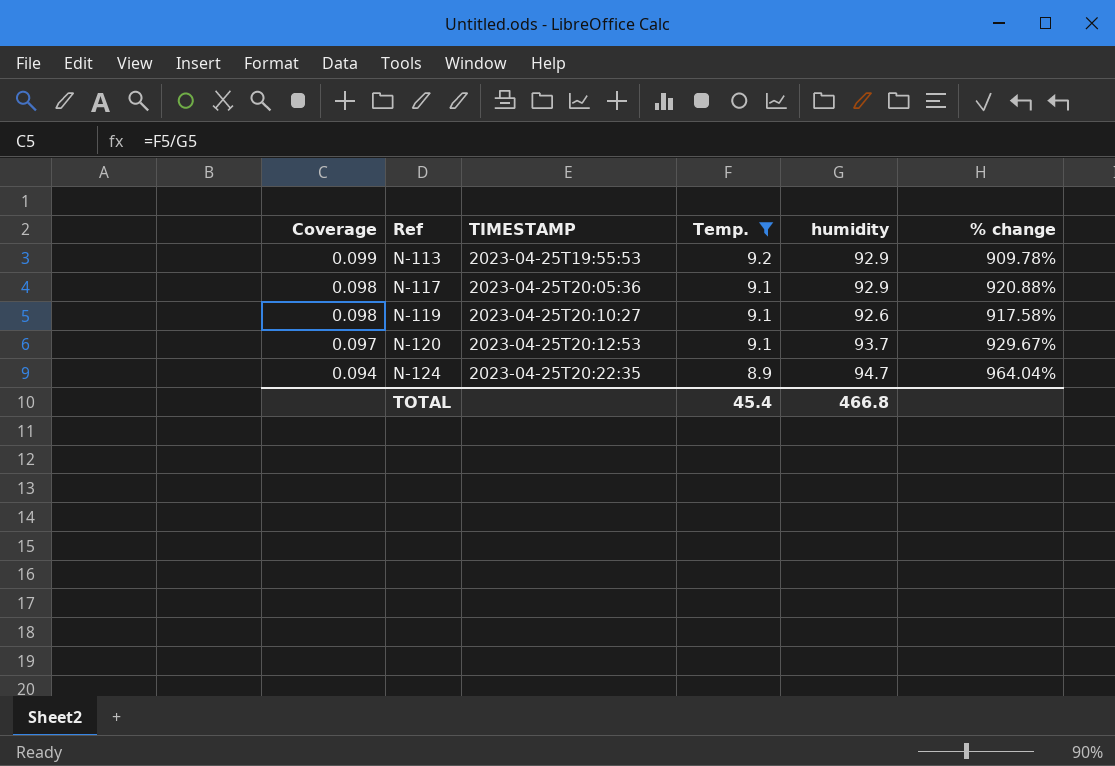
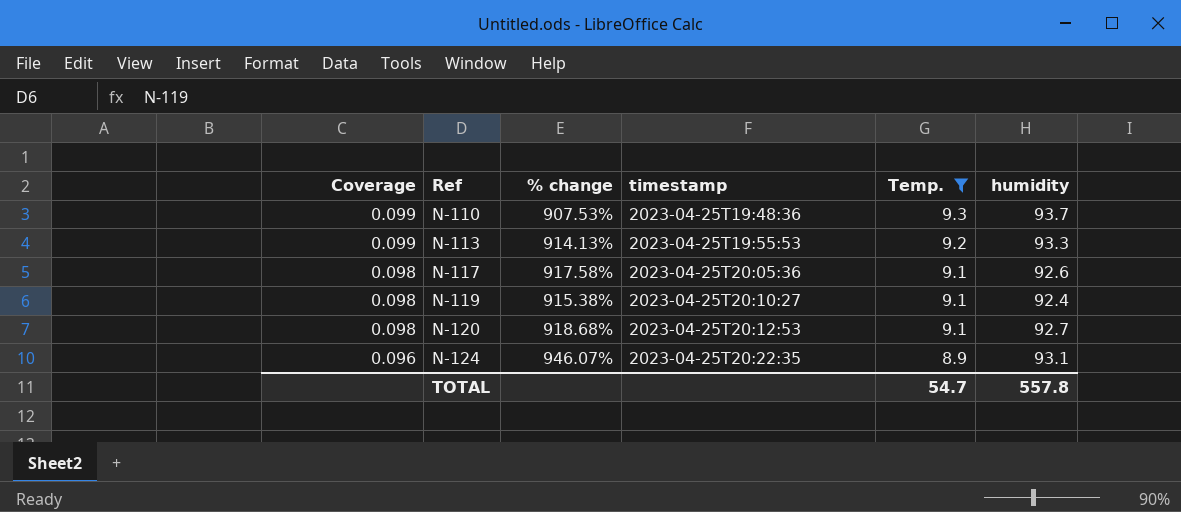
column % change | position: 6 -> 3
column name: TIMESTAMP -> timestamp
row N-110: none -> 0.099 | 907.53% | 2023-04-25T19:48:36 | 9.3 | 93.7
N-113 | % change: 909.78% -> 914.13%
N-113 | humidity: 92.9 -> 93.3
N-117 | % change: 920.88% -> 917.58%
N-117 | humidity: 92.9 -> 92.6
N-119 | % change: 917.58% -> 915.38%
N-119 | humidity: 92.6 -> 92.4
N-120 | Coverage: 0.097 -> 0.098
N-120 | % change: 929.67% -> 918.68%
N-120 | humidity: 93.7 -> 92.7
N-124 | Coverage: 0.094 -> 0.096
N-124 | % change: 964.04% -> 946.07%
N-124 | humidity: 94.7 -> 93.1
TOTAL | Temp.: 45.4 -> 54.7
TOTAL | humidity: 466.8 -> 557.8

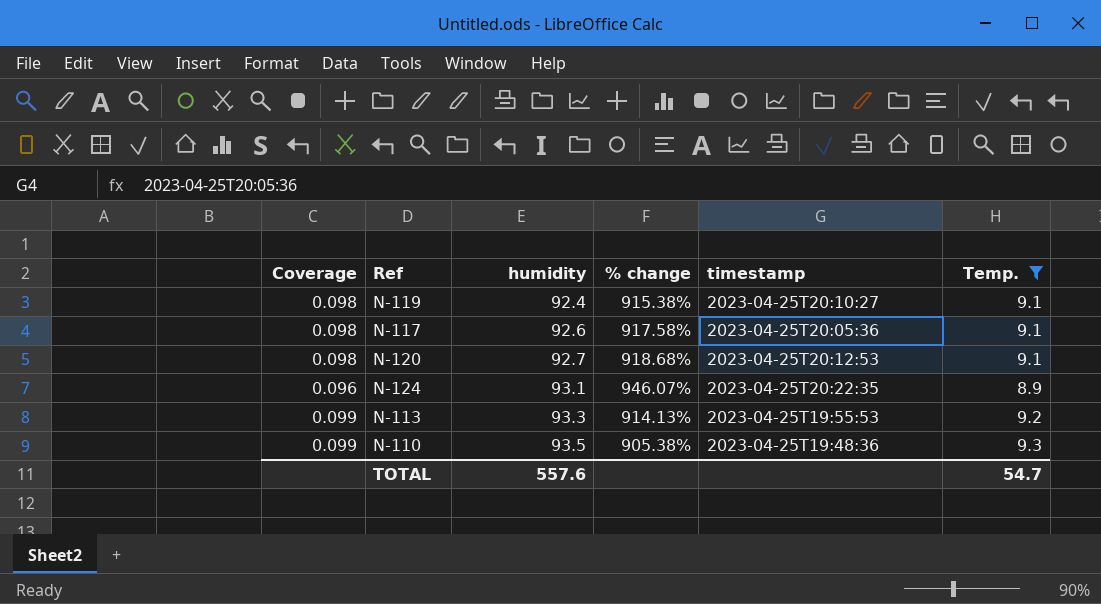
row order: Coverage descending -> humidity ascending
column humidity | position: 6 -> 3
N-110 | humidity: 93.7 -> 93.5
N-110 | % change: 907.53% -> 905.38%
TOTAL | humidity: 557.8 -> 557.6

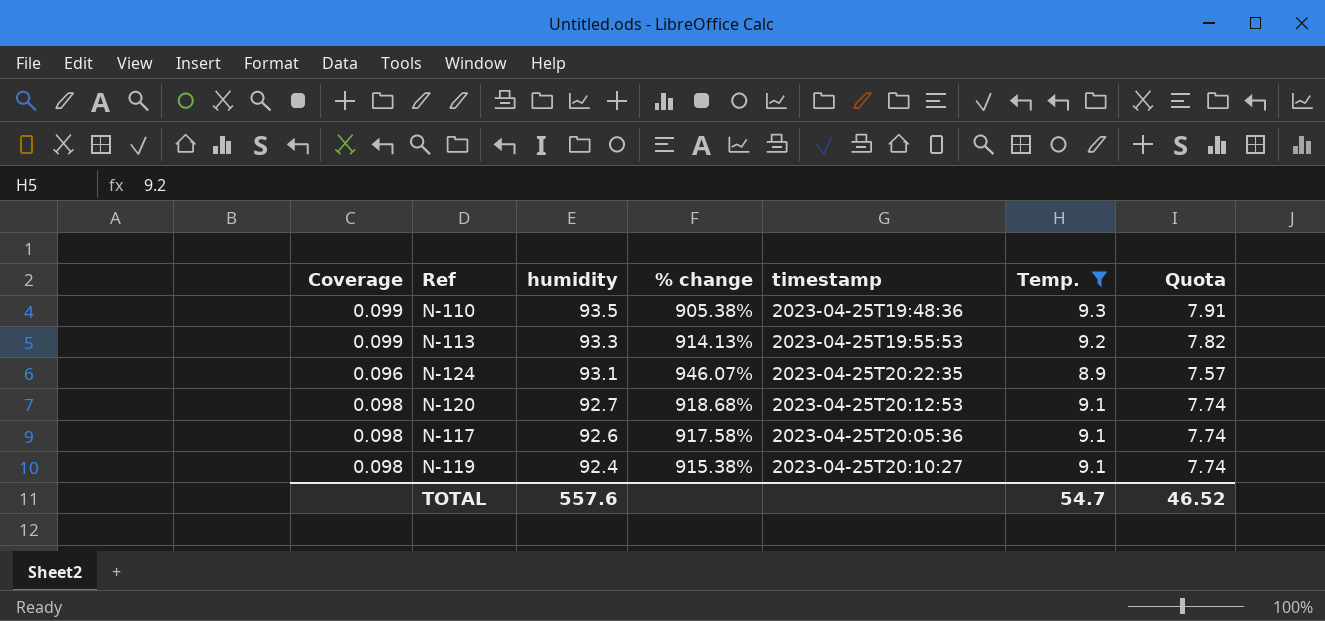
row order: humidity ascending -> humidity descending
column Quota | formula: none -> [Temp.] * 0.85

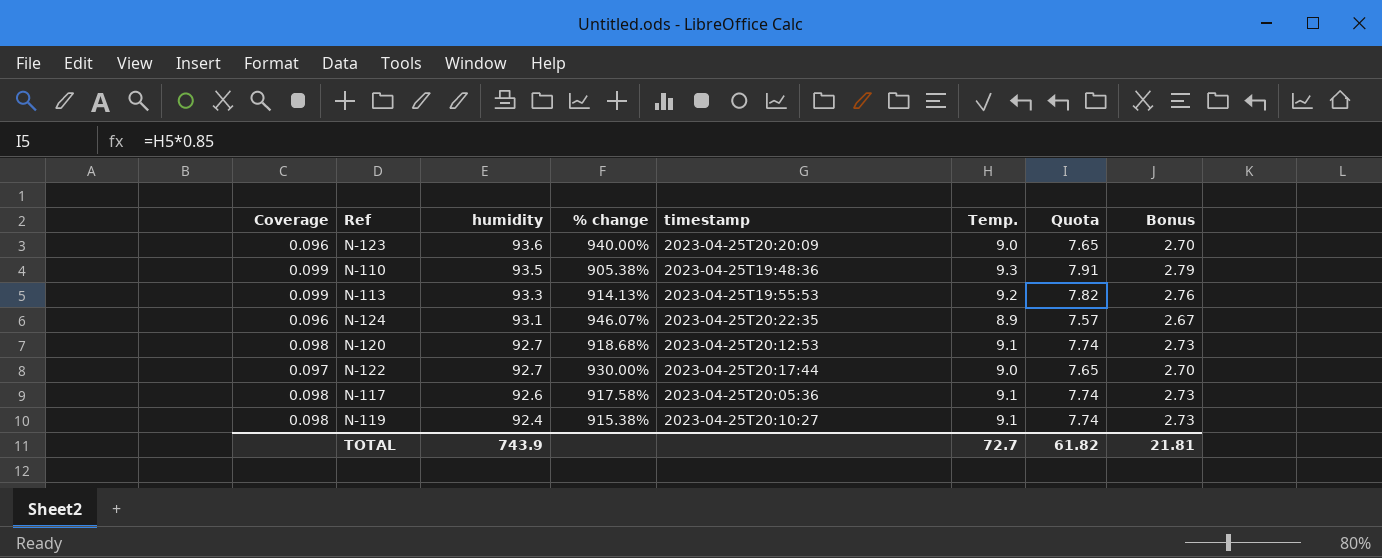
filter: Temp. != 9.0 -> none
column Bonus | formula: none -> [Temp.] * 0.3
TOTAL | humidity: 557.6 -> 743.9
TOTAL | Temp.: 54.7 -> 72.7
TOTAL | Quota: 46.52 -> 61.82

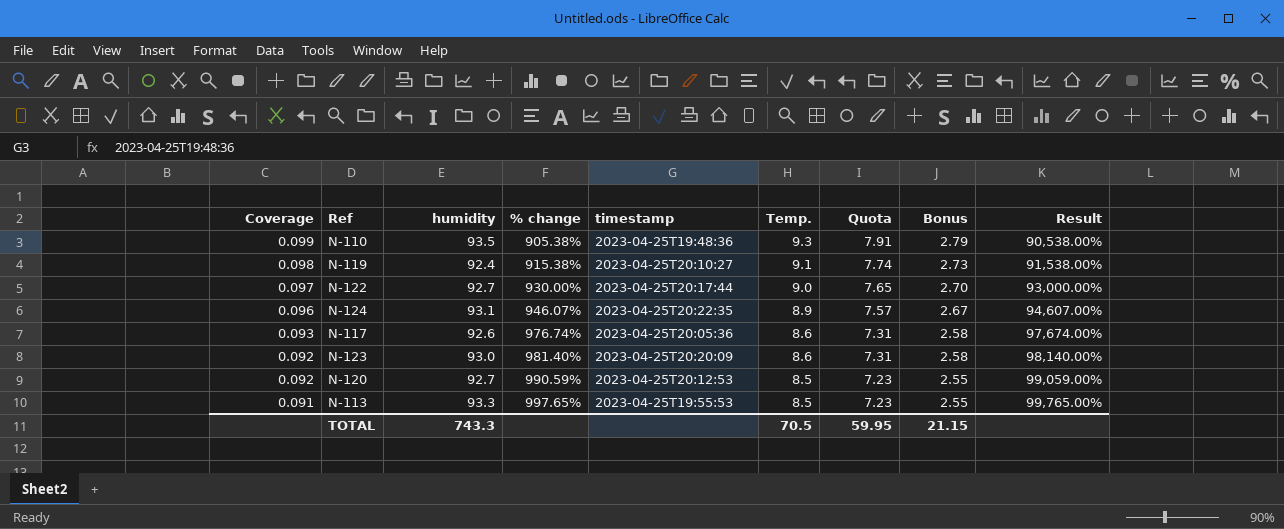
row order: humidity descending -> Coverage descending
column Result | formula: none -> [% change] * 100
N-117 | Coverage: 0.098 -> 0.093
N-117 | % change: 917.58% -> 976.74%
N-117 | Temp.: 9.1 -> 8.6
N-117 | Quota: 7.74 -> 7.31
N-117 | Bonus: 2.73 -> 2.58
N-123 | Coverage: 0.096 -> 0.092
N-123 | humidity: 93.6 -> 93.0
N-123 | % change: 940.00% -> 981.40%
N-123 | Temp.: 9.0 -> 8.6
N-123 | Quota: 7.65 -> 7.31
N-123 | Bonus: 2.70 -> 2.58
N-120 | Coverage: 0.098 -> 0.092
N-120 | % change: 918.68% -> 990.59%
N-120 | Temp.: 9.1 -> 8.5
N-120 | Quota: 7.74 -> 7.23
N-120 | Bonus: 2.73 -> 2.55
N-113 | Coverage: 0.099 -> 0.091
N-113 | % change: 914.13% -> 997.65%
N-113 | Temp.: 9.2 -> 8.5
N-113 | Quota: 7.82 -> 7.23
N-113 | Bonus: 2.76 -> 2.55
TOTAL | humidity: 743.9 -> 743.3
TOTAL | Temp.: 72.7 -> 70.5
TOTAL | Quota: 61.82 -> 59.95
TOTAL | Bonus: 21.81 -> 21.15

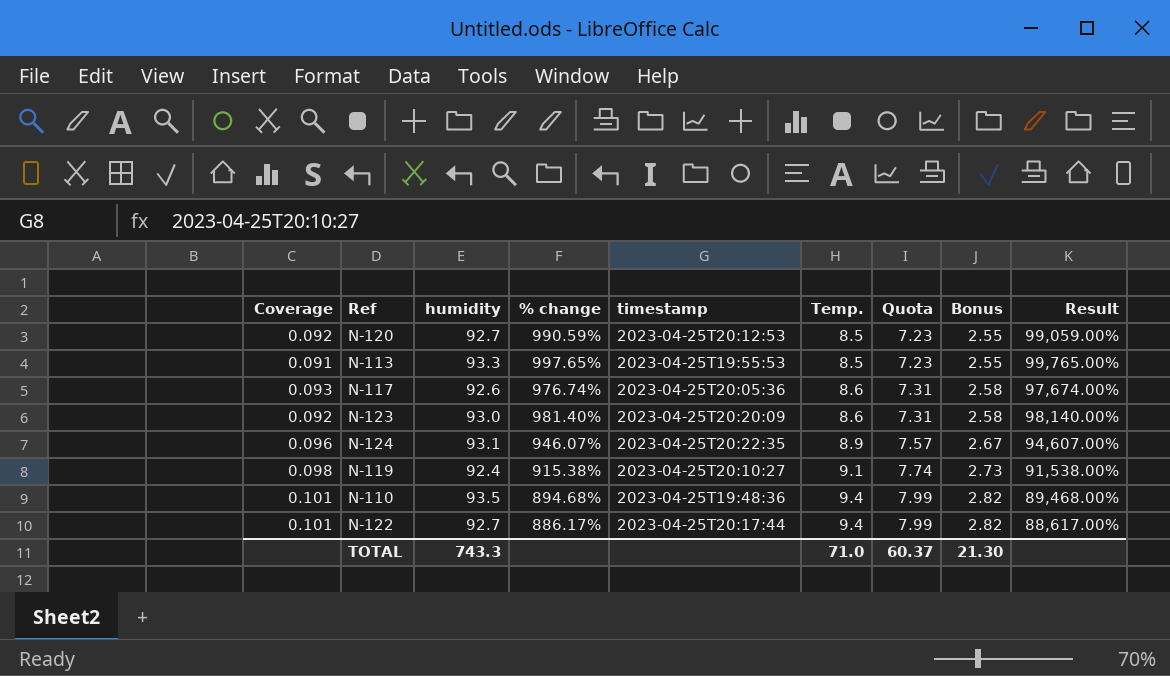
row order: Coverage descending -> Temp. ascending
N-110 | Coverage: 0.099 -> 0.101
N-110 | % change: 905.38% -> 894.68%
N-110 | Temp.: 9.3 -> 9.4
N-110 | Quota: 7.91 -> 7.99
N-110 | Bonus: 2.79 -> 2.82
N-110 | Result: 90,538.00% -> 89,468.00%
N-122 | Coverage: 0.097 -> 0.101
N-122 | % change: 930.00% -> 886.17%
N-122 | Temp.: 9.0 -> 9.4
N-122 | Quota: 7.65 -> 7.99
N-122 | Bonus: 2.70 -> 2.82
N-122 | Result: 93,000.00% -> 88,617.00%
TOTAL | Temp.: 70.5 -> 71.0
TOTAL | Quota: 59.95 -> 60.37
TOTAL | Bonus: 21.15 -> 21.30

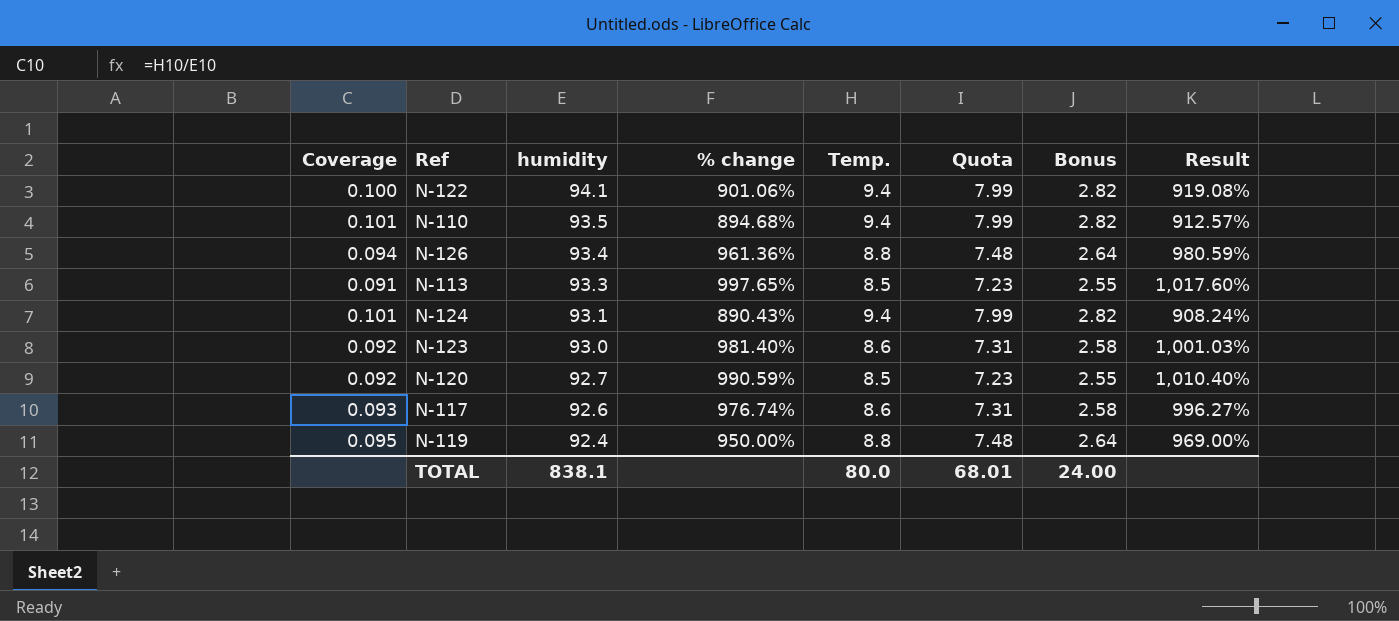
row order: Temp. ascending -> humidity descending
column timestamp | position: 5 -> none
column Result | formula: [% change] * 100 -> [% change] * 1.02
N-122 | Coverage: 0.101 -> 0.100
N-122 | humidity: 92.7 -> 94.1
N-122 | % change: 886.17% -> 901.06%
row N-126: none -> 0.094 | 93.4 | 961.36% | 8.8 | 7.48 | 2.64 | 980.59%
N-124 | Coverage: 0.096 -> 0.101
N-124 | % change: 946.07% -> 890.43%
N-124 | Temp.: 8.9 -> 9.4
N-124 | Quota: 7.57 -> 7.99
N-124 | Bonus: 2.67 -> 2.82
N-119 | Coverage: 0.098 -> 0.095
N-119 | % change: 915.38% -> 950.00%
N-119 | Temp.: 9.1 -> 8.8
N-119 | Quota: 7.74 -> 7.48
N-119 | Bonus: 2.73 -> 2.64
TOTAL | humidity: 743.3 -> 838.1
TOTAL | Temp.: 71.0 -> 80.0
TOTAL | Quota: 60.37 -> 68.01
TOTAL | Bonus: 21.30 -> 24.00

